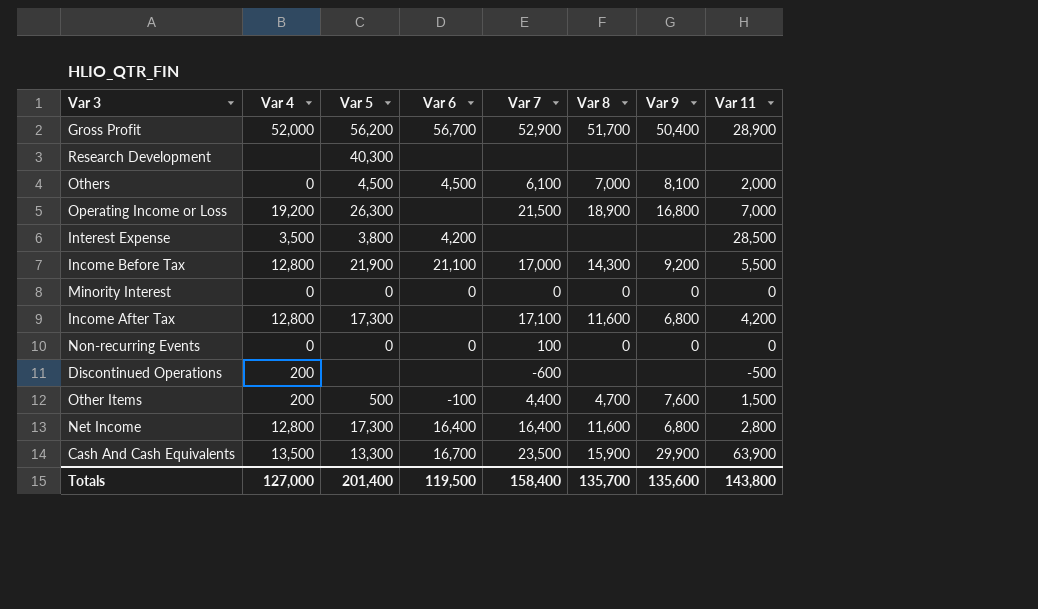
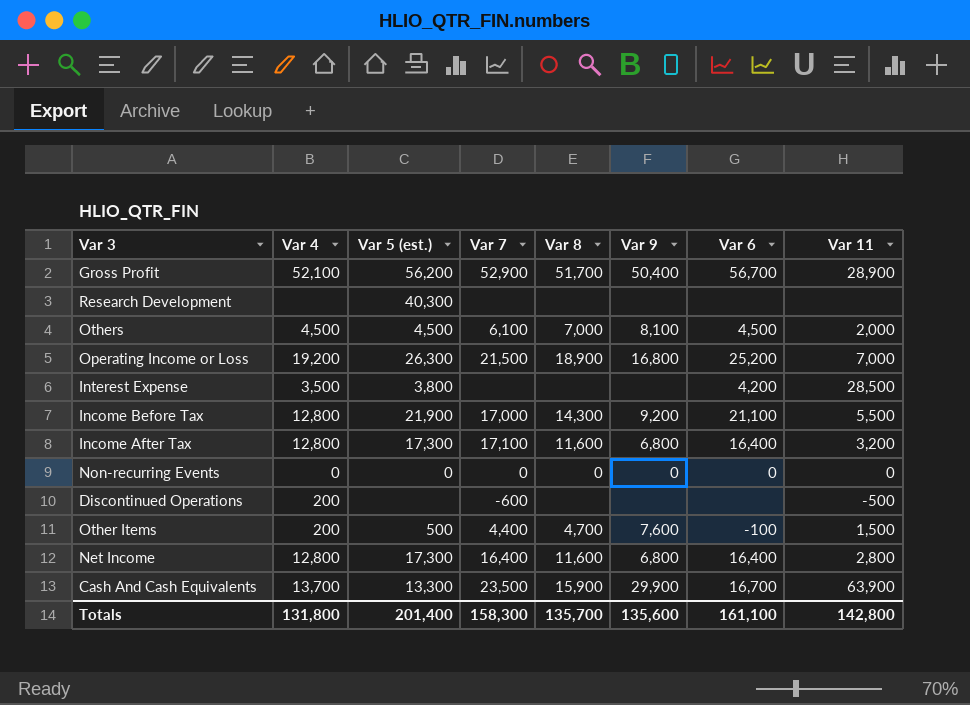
column name: Var 5 -> Var 5 (est.)
column Var 6 | position: 4 -> 7
row Minority Interest: 0 | 0 | 0 | 0 | 0 | 0 | 0 -> none
Gross Profit | Var 4: 52,000 -> 52,100
Others | Var 4: 0 -> 4,500
Operating Income or Loss | Var 6: none -> 25,200
Income After Tax | Var 6: none -> 16,400
Income After Tax | Var 11: 4,200 -> 3,200
Non-recurring Events | Var 7: 100 -> 0
Cash And Cash Equivalents | Var 4: 13,500 -> 13,700
Totals | Var 4: 127,000 -> 131,800
Totals | Var 7: 158,400 -> 158,300
Totals | Var 6: 119,500 -> 161,100
Totals | Var 11: 143,800 -> 142,800

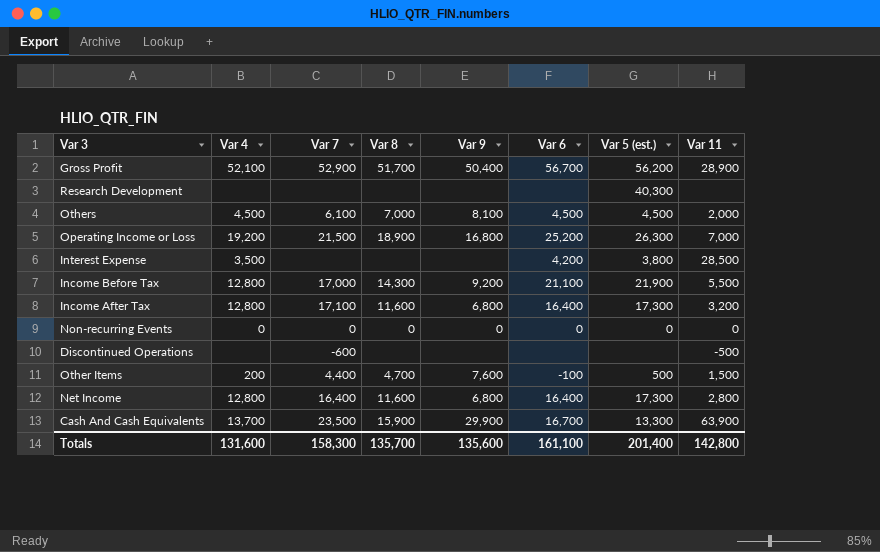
column Var 5 (est.) | position: 3 -> 7
Discontinued Operations | Var 4: 200 -> none
Totals | Var 4: 131,800 -> 131,600

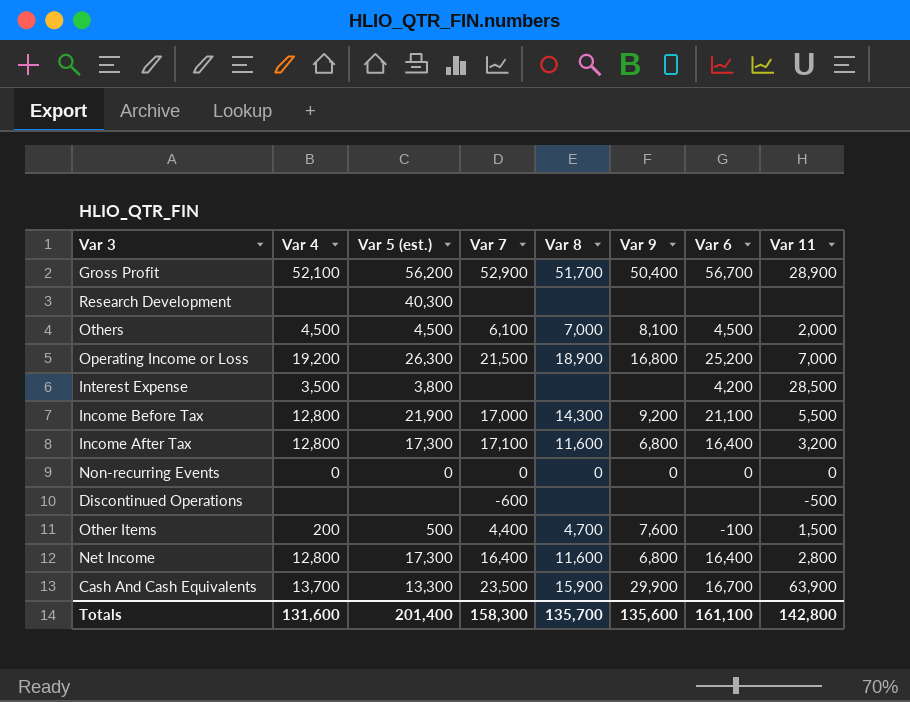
column Var 5 (est.) | position: 7 -> 3

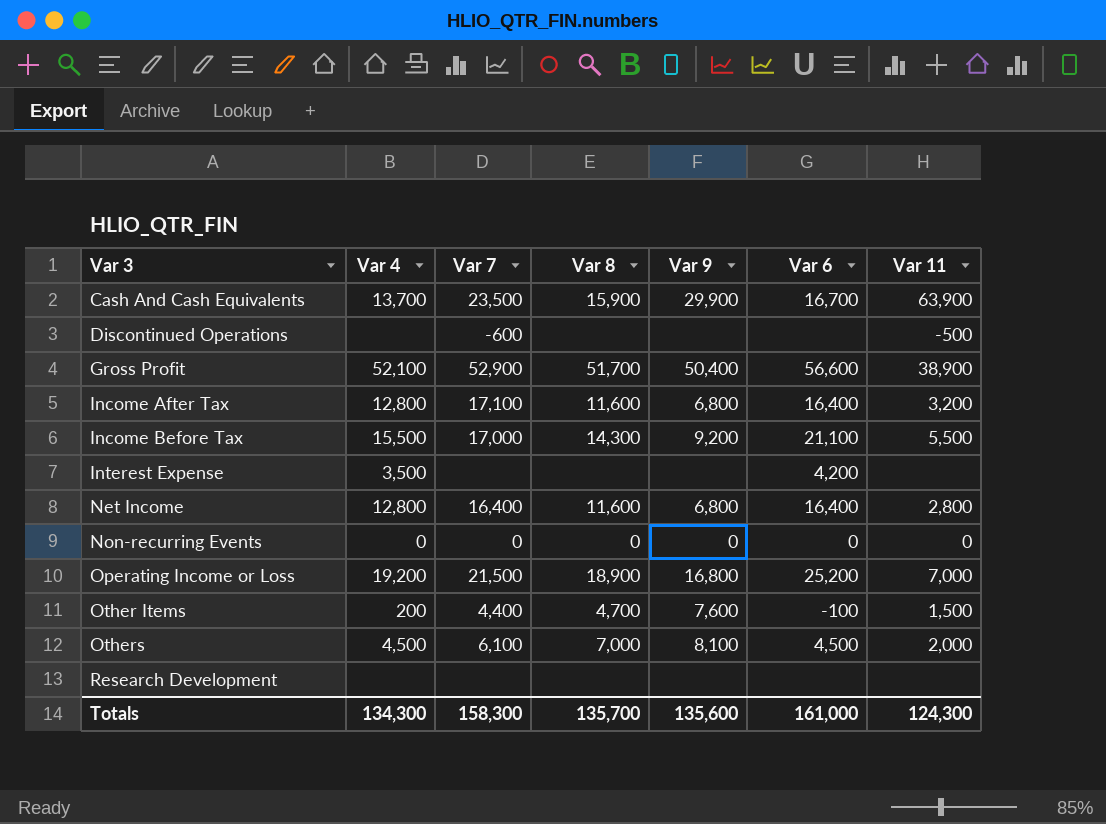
row order: none -> Var 3 ascending
column Var 5 (est.) | position: 3 -> none
Gross Profit | Var 6: 56,700 -> 56,600
Gross Profit | Var 11: 28,900 -> 38,900
Income Before Tax | Var 4: 12,800 -> 15,500
Interest Expense | Var 11: 28,500 -> none
Totals | Var 4: 131,600 -> 134,300
Totals | Var 6: 161,100 -> 161,000
Totals | Var 11: 142,800 -> 124,300

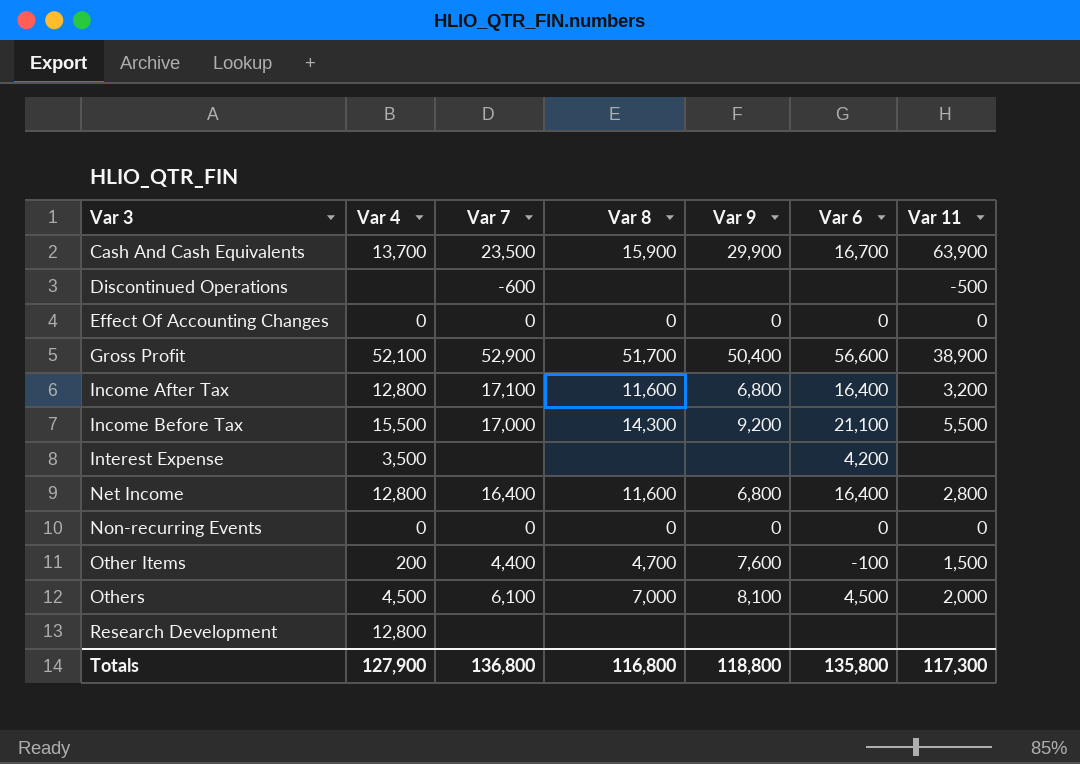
row Operating Income or Loss: 19,200 | 21,500 | 18,900 | 16,800 | 25,200 | 7,000 -> none
row Effect Of Accounting Changes: none -> 0 | 0 | 0 | 0 | 0 | 0
Research Development | Var 4: none -> 12,800
Totals | Var 4: 134,300 -> 127,900
Totals | Var 7: 158,300 -> 136,800
Totals | Var 8: 135,700 -> 116,800
Totals | Var 9: 135,600 -> 118,800
Totals | Var 6: 161,000 -> 135,800
Totals | Var 11: 124,300 -> 117,300

